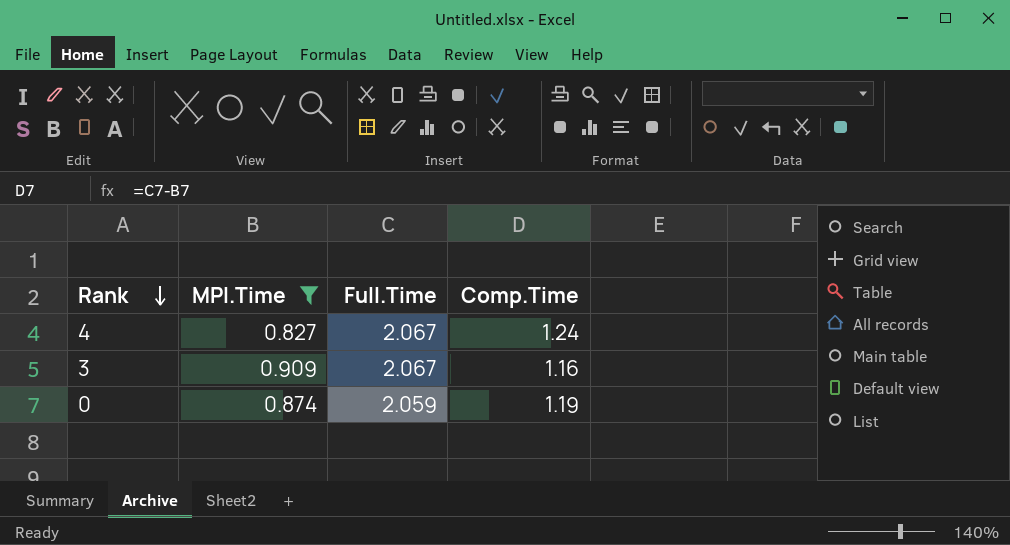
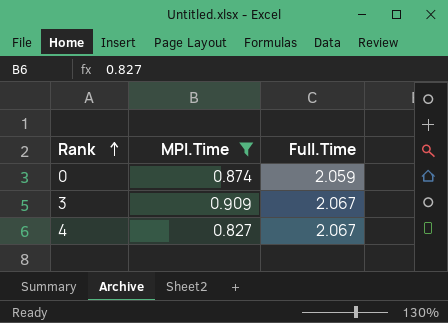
row order: Rank descending -> Rank ascending
column Comp.Time | formula: [Full.Time] - [MPI.Time] -> none

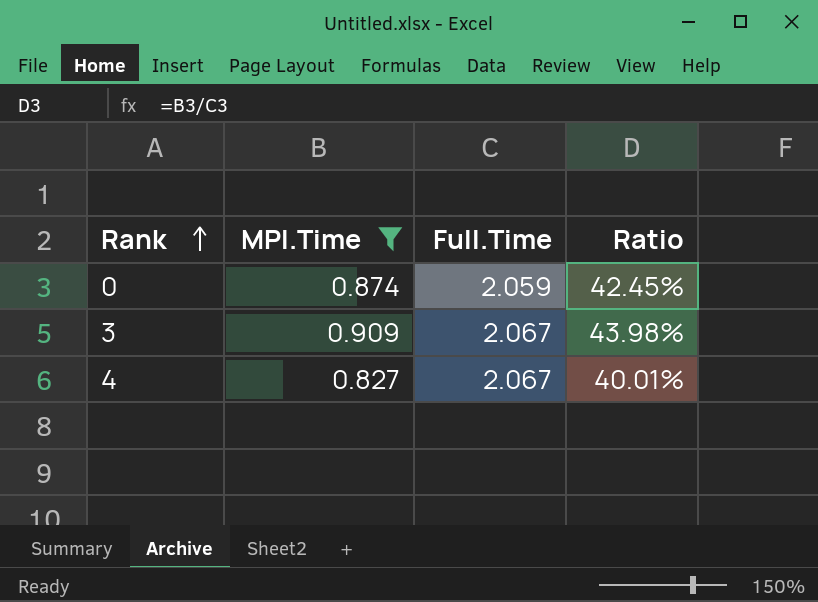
column Ratio | formula: none -> [MPI.Time] / [Full.Time]

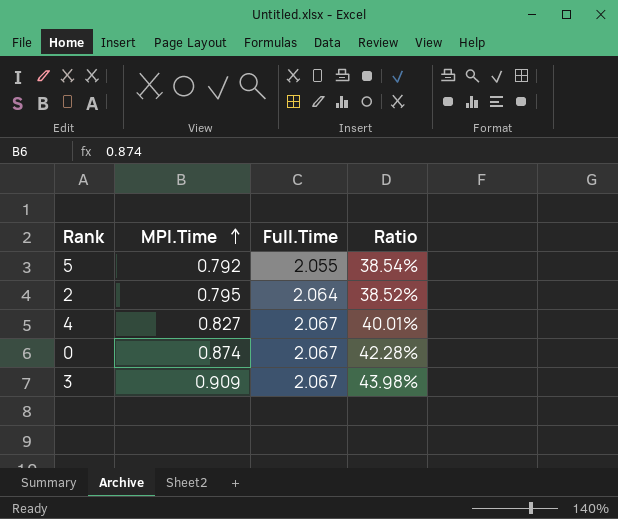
filter: MPI.Time >= 0.827 -> none
row order: Rank ascending -> MPI.Time ascending
0 | Full.Time: 2.059 -> 2.067
0 | Ratio: 42.45% -> 42.28%

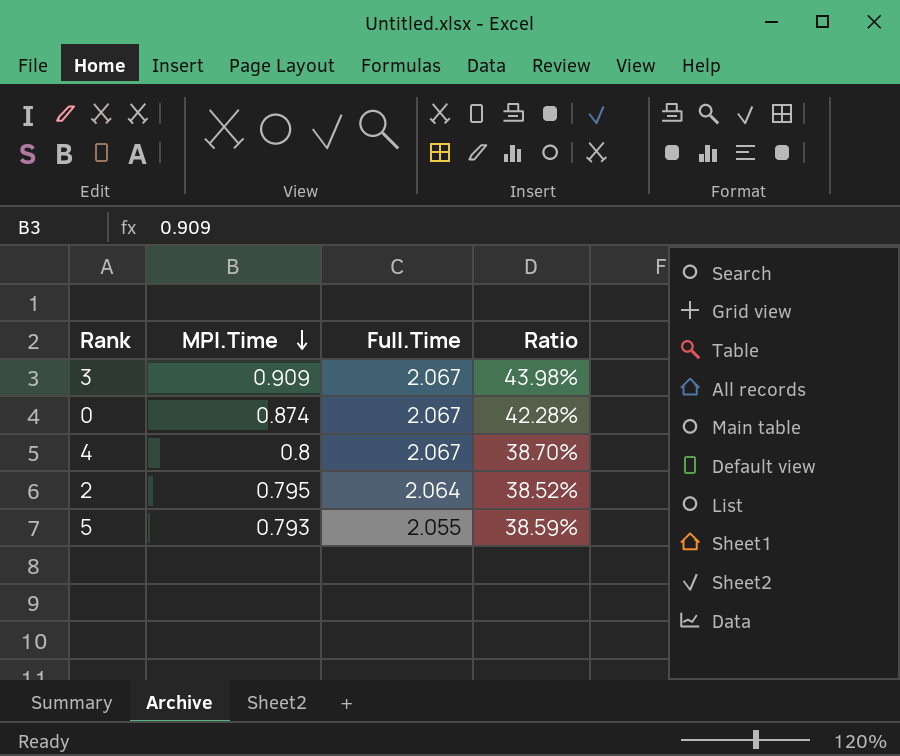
row order: MPI.Time ascending -> MPI.Time descending
4 | MPI.Time: 0.827 -> 0.8
4 | Ratio: 40.01% -> 38.70%
5 | MPI.Time: 0.792 -> 0.793
5 | Ratio: 38.54% -> 38.59%

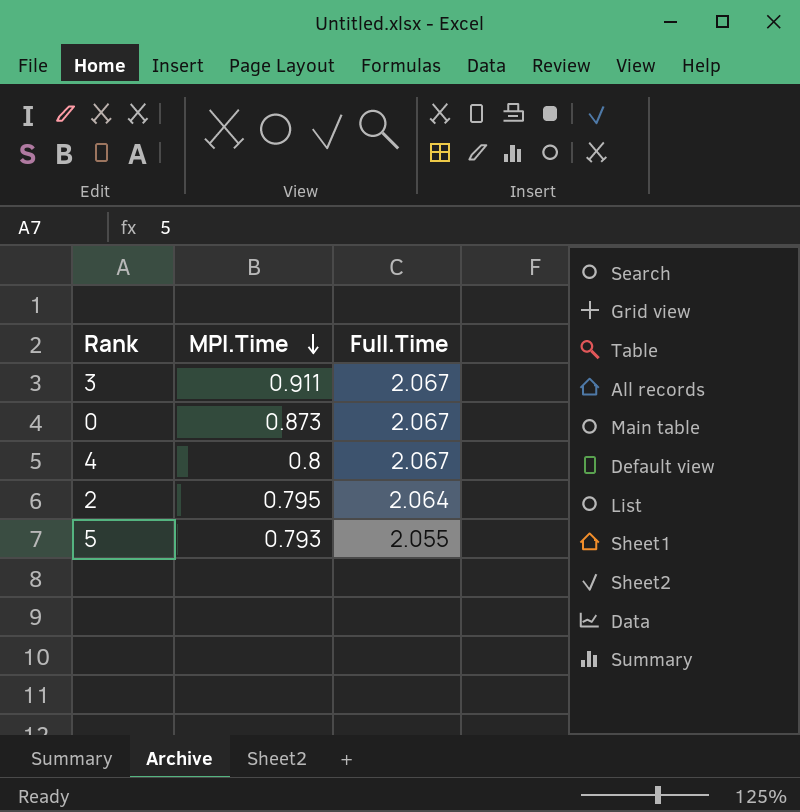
column Ratio | formula: [MPI.Time] / [Full.Time] -> none
3 | MPI.Time: 0.909 -> 0.911
0 | MPI.Time: 0.874 -> 0.873

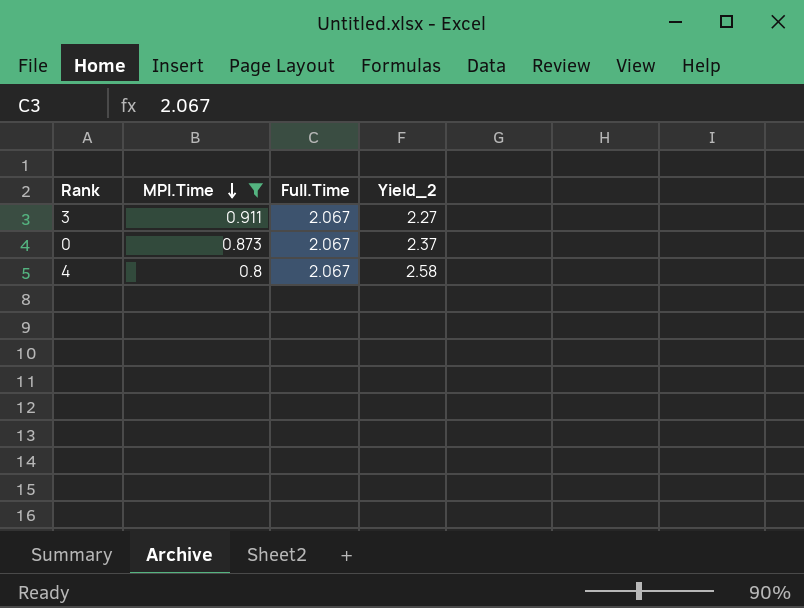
filter: none -> MPI.Time >= 0.8
column Yield_2 | formula: none -> [Full.Time] / [MPI.Time]

